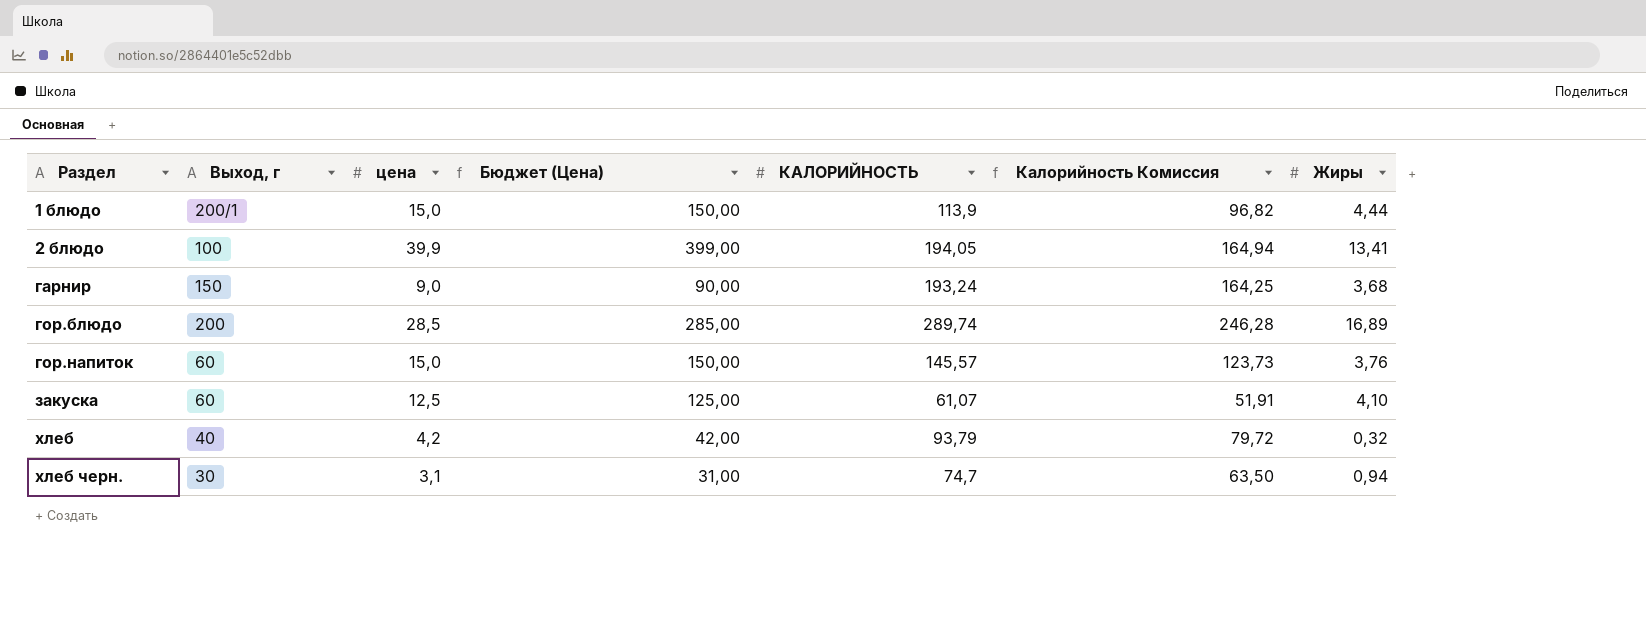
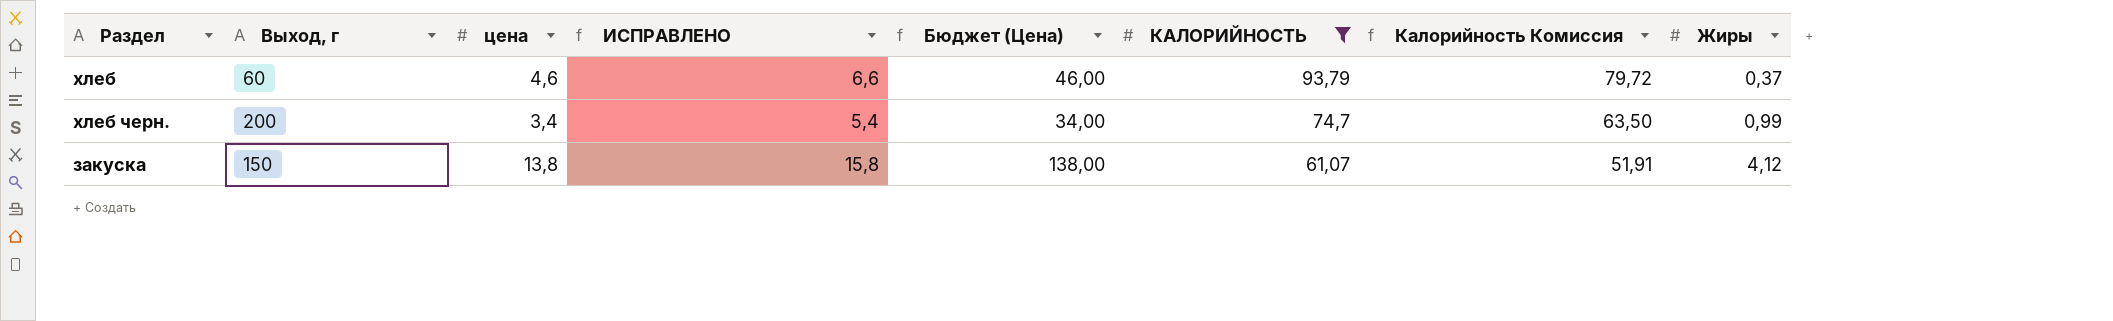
filter: none -> КАЛОРИЙНОСТЬ <= 93,79
row order: Раздел ascending -> КАЛОРИЙНОСТЬ descending
column ИСПРАВЛЕНО | formula: none -> [цена] + 2
хлеб | Выход, г: 40 -> 60
хлеб | цена: 4,2 -> 4,6
хлеб | Бюджет (Цена): 42,00 -> 46,00
хлеб | Жиры: 0,32 -> 0,37
хлеб черн. | Выход, г: 30 -> 200
хлеб черн. | цена: 3,1 -> 3,4
хлеб черн. | Бюджет (Цена): 31,00 -> 34,00
хлеб черн. | Жиры: 0,94 -> 0,99
закуска | Выход, г: 60 -> 150
закуска | цена: 12,5 -> 13,8
закуска | Бюджет (Цена): 125,00 -> 138,00
закуска | Жиры: 4,10 -> 4,12

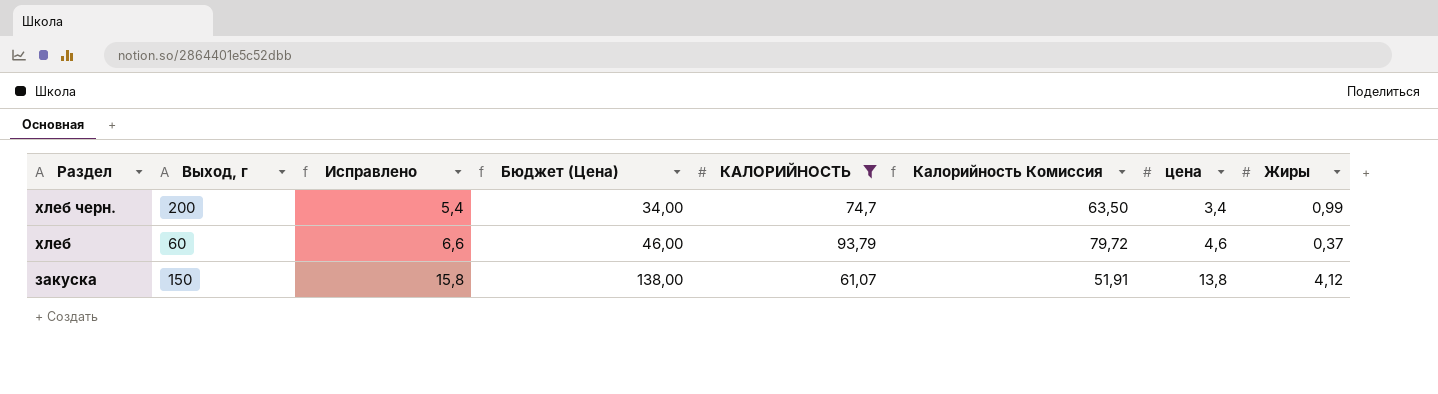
row order: КАЛОРИЙНОСТЬ descending -> Раздел descending
column name: ИСПРАВЛЕНО -> Исправлено
column цена | position: 3 -> 7

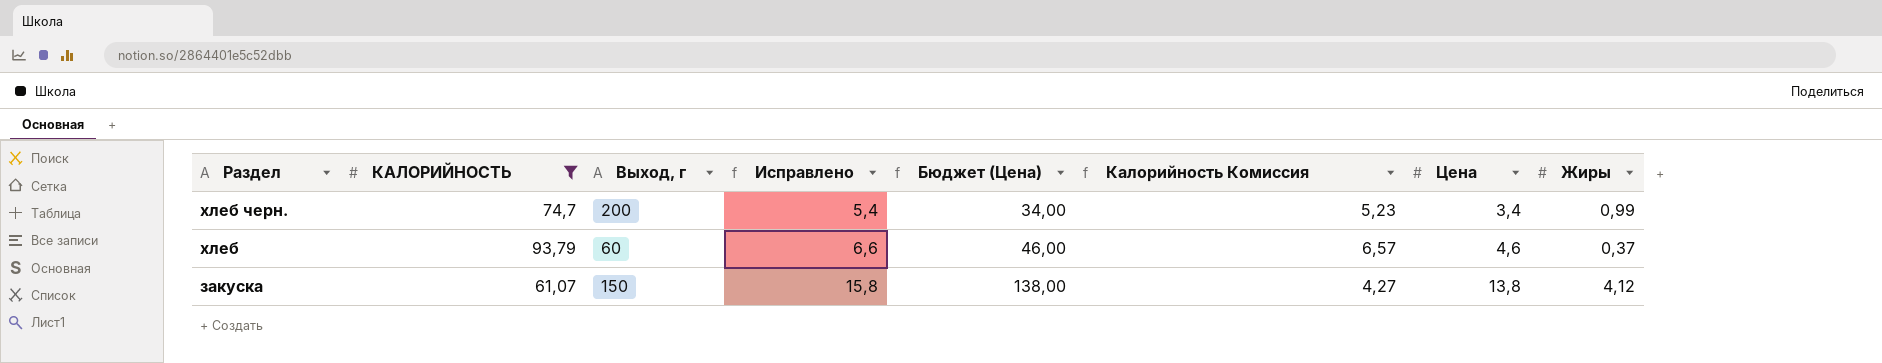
column КАЛОРИЙНОСТЬ | position: 5 -> 2
column Калорийность Комиссия | formula: [КАЛОРИЙНОСТЬ] * 0,85 -> [КАЛОРИЙНОСТЬ] * 0,07
column name: цена -> Цена

